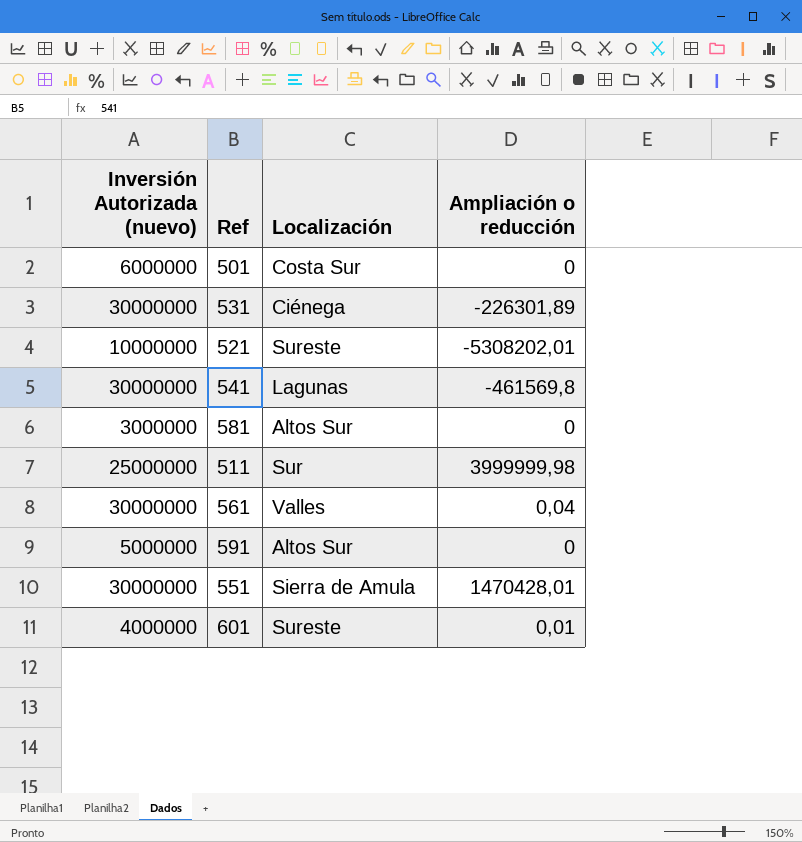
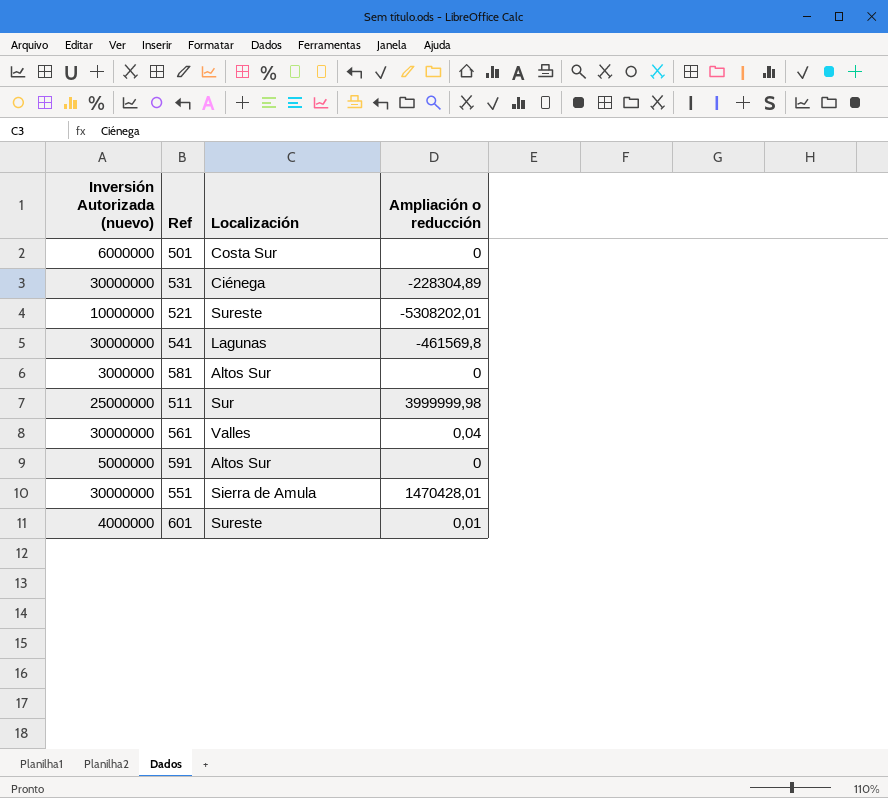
531 | Ampliación o reducción: -226301,89 -> -228304,89

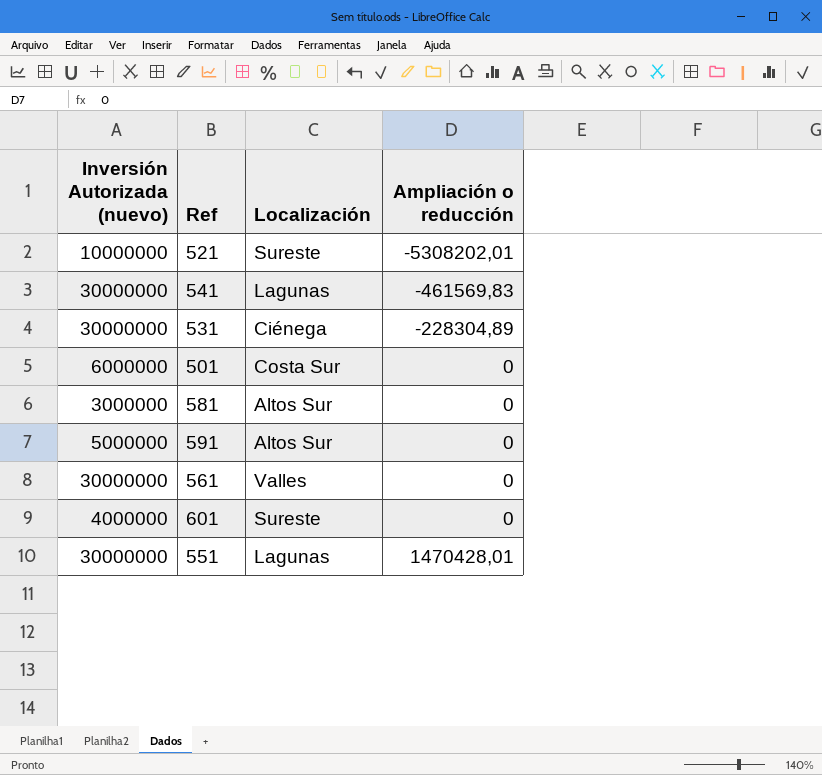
row order: none -> Ampliación o reducción ascending
row 511: 25000000 | Sur | 3999999,98 -> none
541 | Ampliación o reducción: -461569,8 -> -461569,83
561 | Ampliación o reducción: 0,04 -> 0
601 | Ampliación o reducción: 0,01 -> 0
551 | Localización: Sierra de Amula -> Lagunas

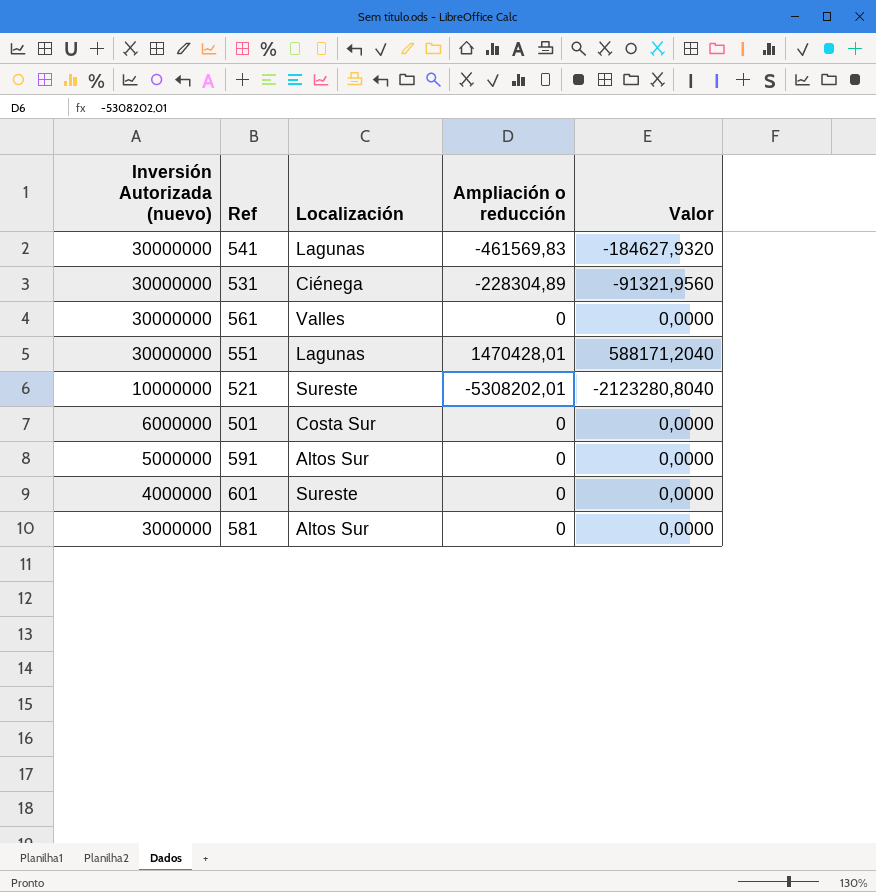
row order: Ampliación o reducción ascending -> Inversión Autorizada (nuevo) descending
column Valor | formula: none -> [Ampliación o reducción] * 0,4

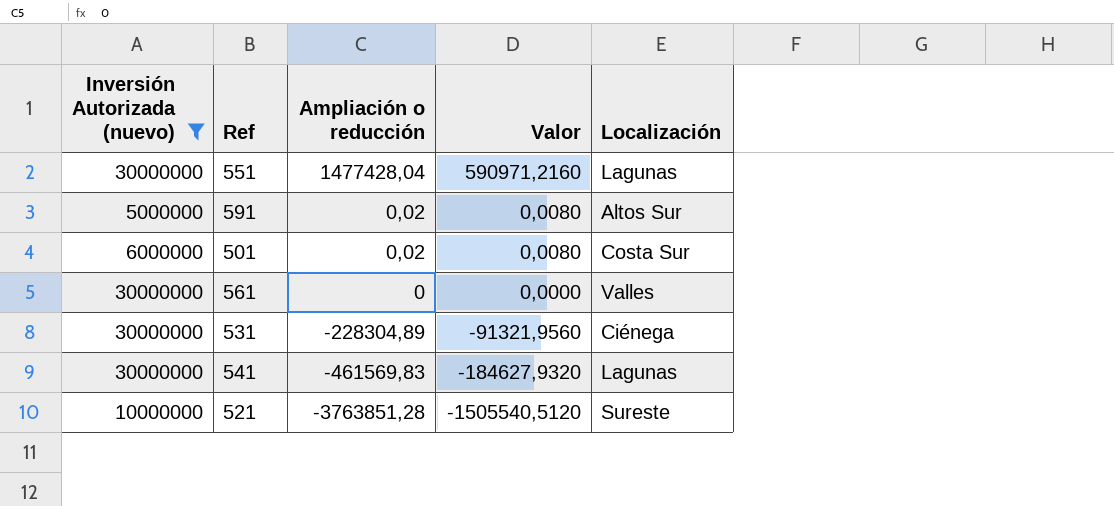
filter: none -> Inversión Autorizada (nuevo) >= 5000000
row order: Inversión Autorizada (nuevo) descending -> Ampliación o reducción descending
column Localización | position: 3 -> 5
551 | Ampliación o reducción: 1470428,01 -> 1477428,04
551 | Valor: 588171,2040 -> 590971,2160
591 | Ampliación o reducción: 0 -> 0,02
591 | Valor: 0,0000 -> 0,0080
501 | Ampliación o reducción: 0 -> 0,02
501 | Valor: 0,0000 -> 0,0080
521 | Ampliación o reducción: -5308202,01 -> -3763851,28
521 | Valor: -2123280,8040 -> -1505540,5120

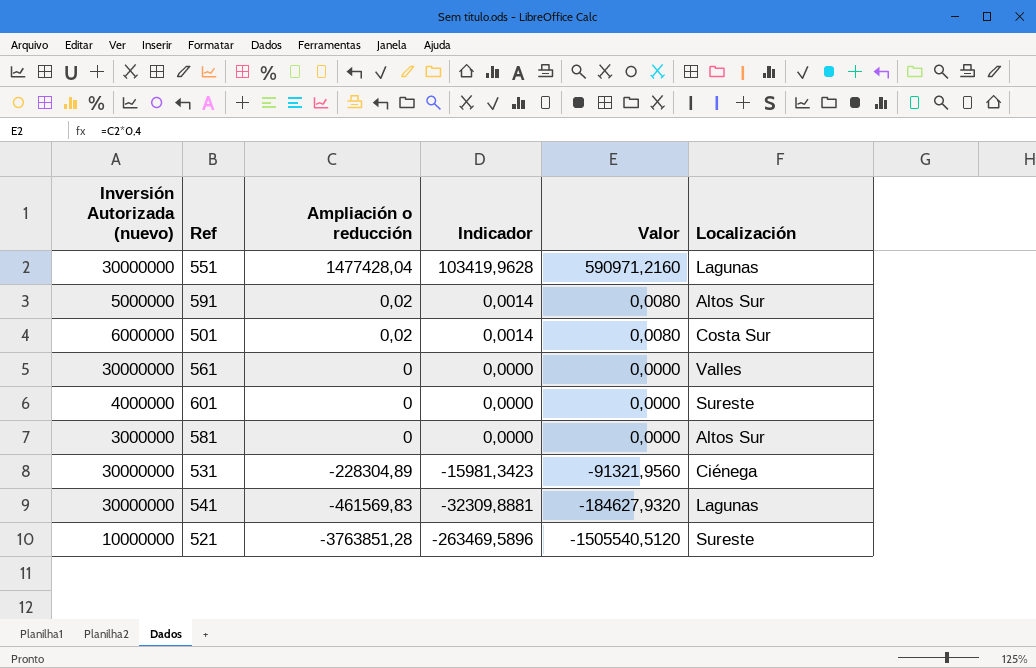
filter: Inversión Autorizada (nuevo) >= 5000000 -> none
column Indicador | formula: none -> [Ampliación o reducción] * 0,07

